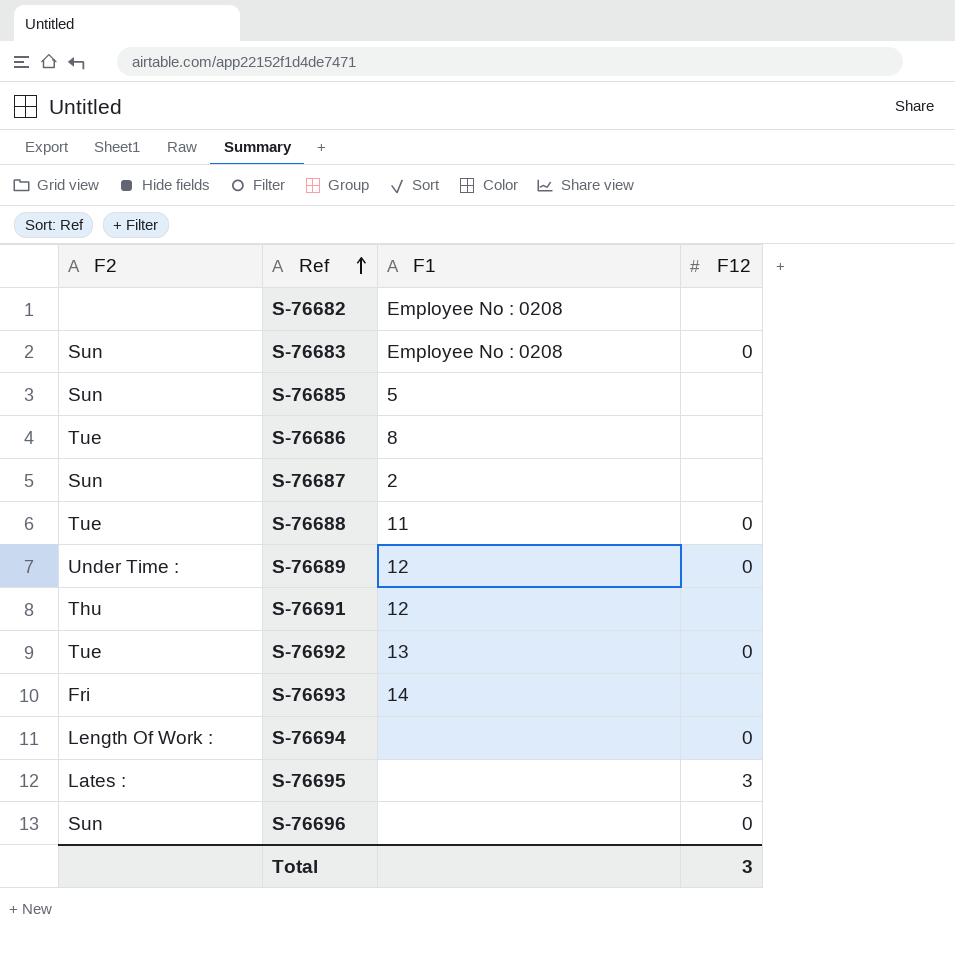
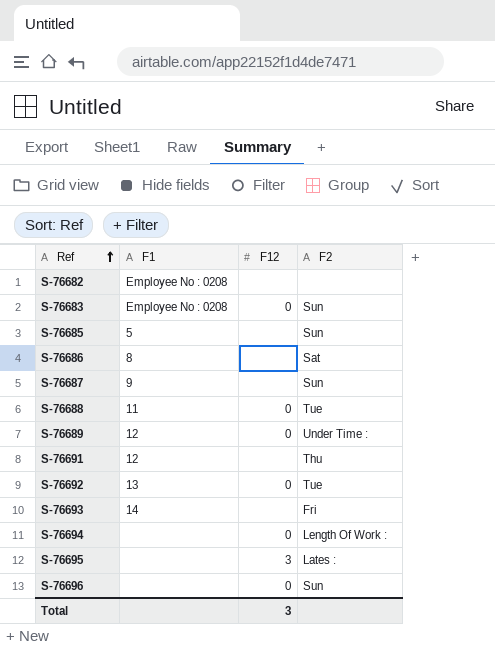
column F2 | position: 1 -> 4
S-76686 | F2: Tue -> Sat
S-76687 | F1: 2 -> 9

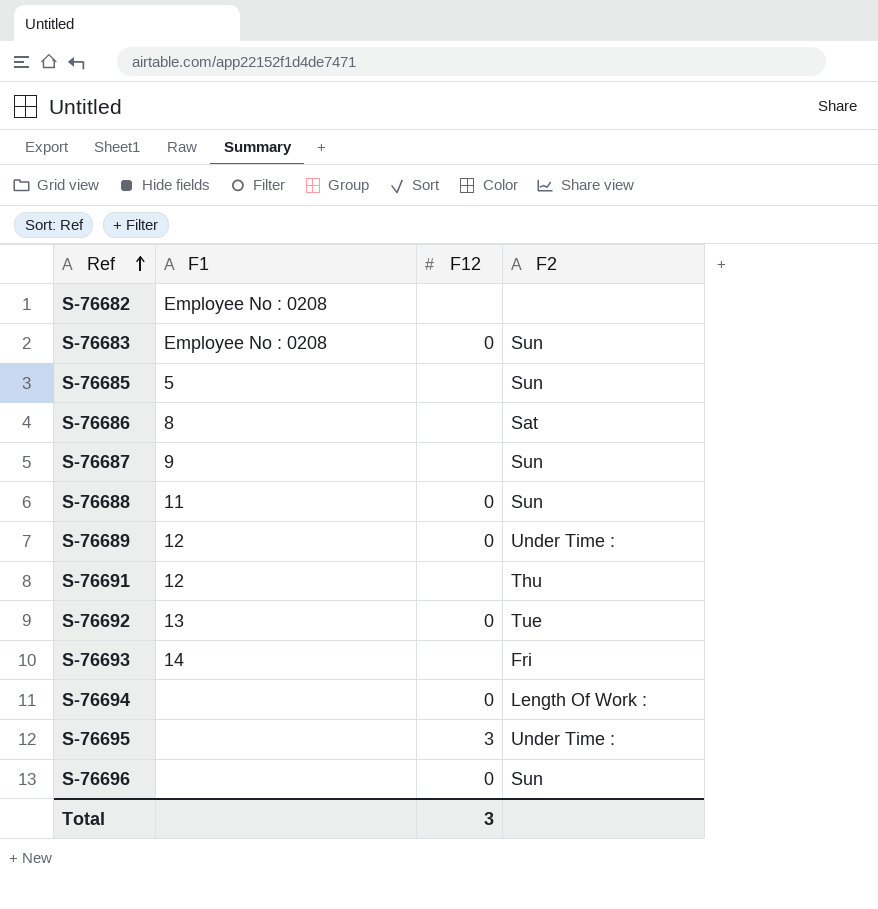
S-76688 | F2: Tue -> Sun
S-76695 | F2: Lates : -> Under Time :

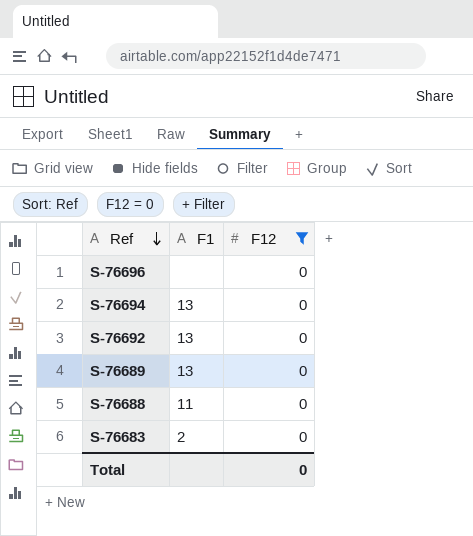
filter: none -> F12 = 0
row order: Ref ascending -> Ref descending
column F2 | position: 4 -> none
S-76694 | F1: none -> 13
S-76689 | F1: 12 -> 13
S-76683 | F1: Employee No : 0208 -> 2
Total | F12: 3 -> 0

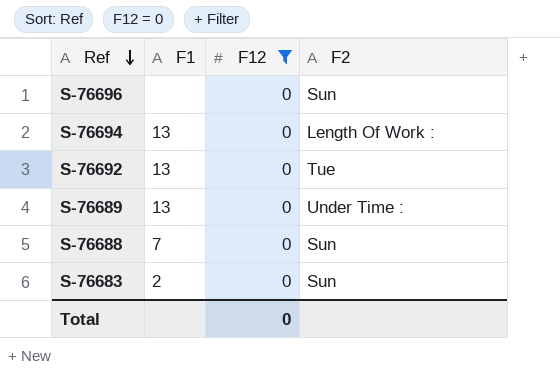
column F2 | position: none -> 4
S-76688 | F1: 11 -> 7

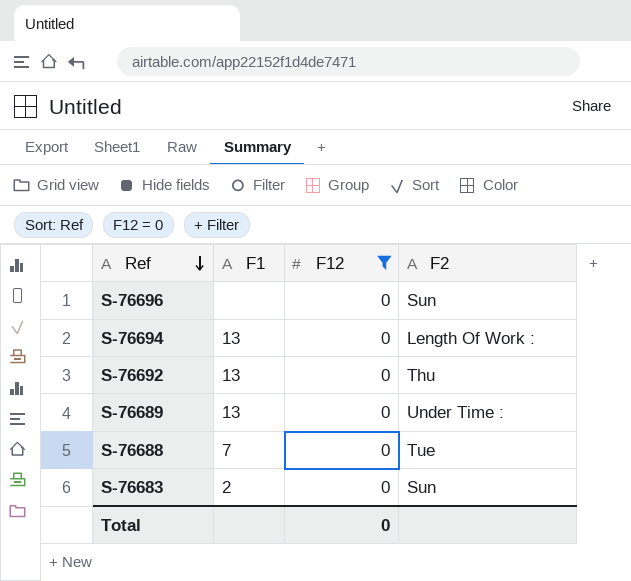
S-76692 | F2: Tue -> Thu
S-76688 | F2: Sun -> Tue

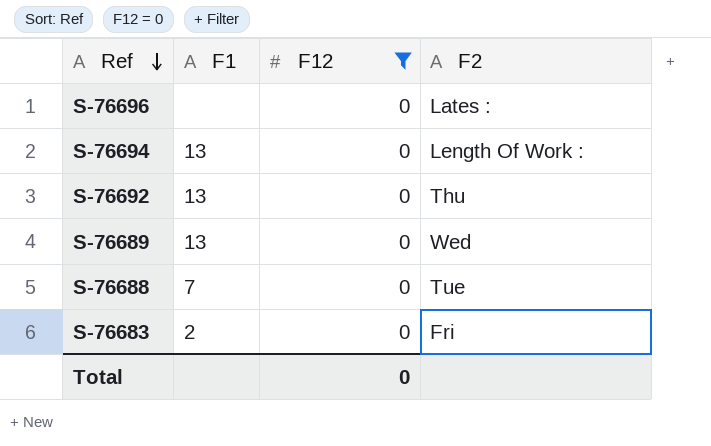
S-76696 | F2: Sun -> Lates :
S-76689 | F2: Under Time : -> Wed
S-76683 | F2: Sun -> Fri

